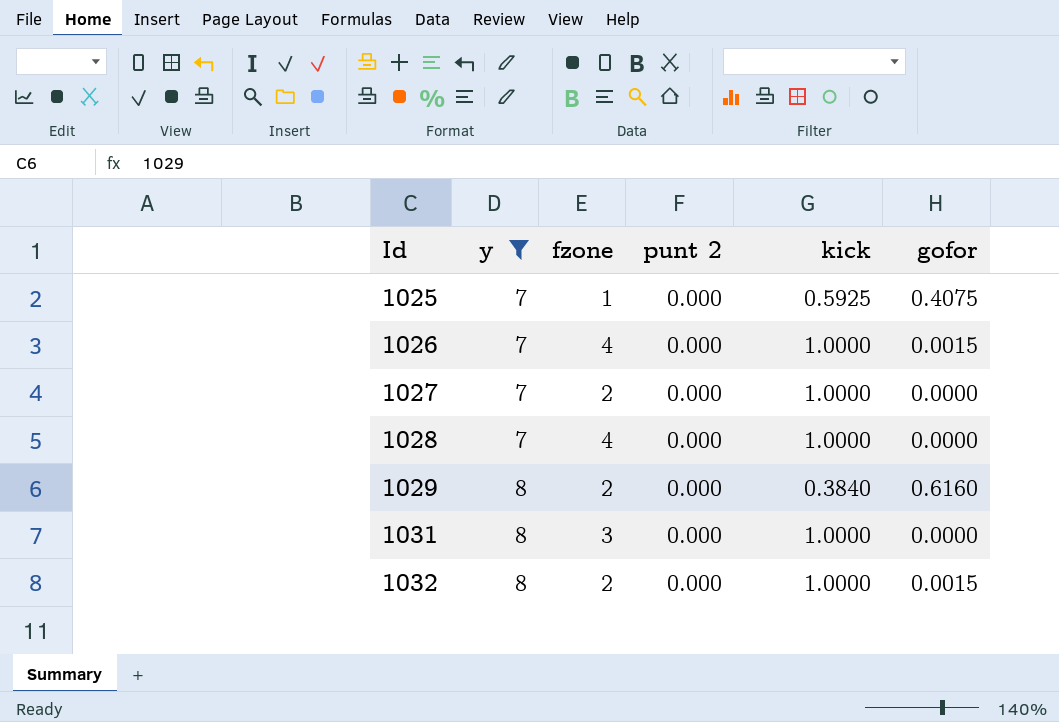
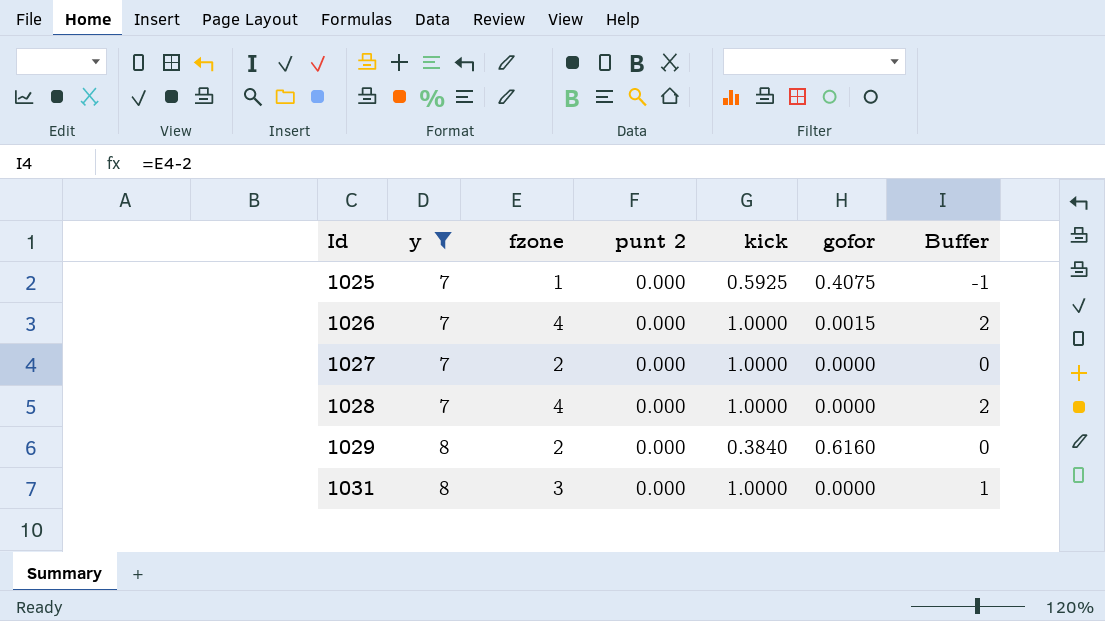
column Buffer | formula: none -> [fzone] - 2
row 1032: 8 | 2 | 0.000 | 1.0000 | 0.0015 -> none

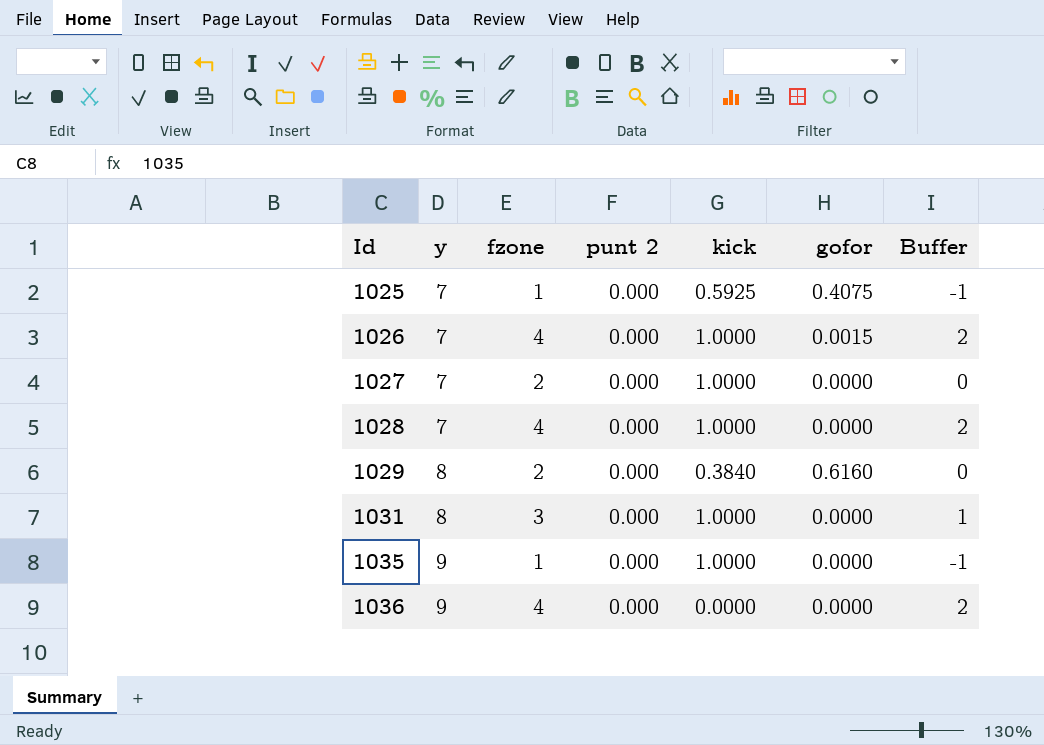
filter: y != 9 -> none

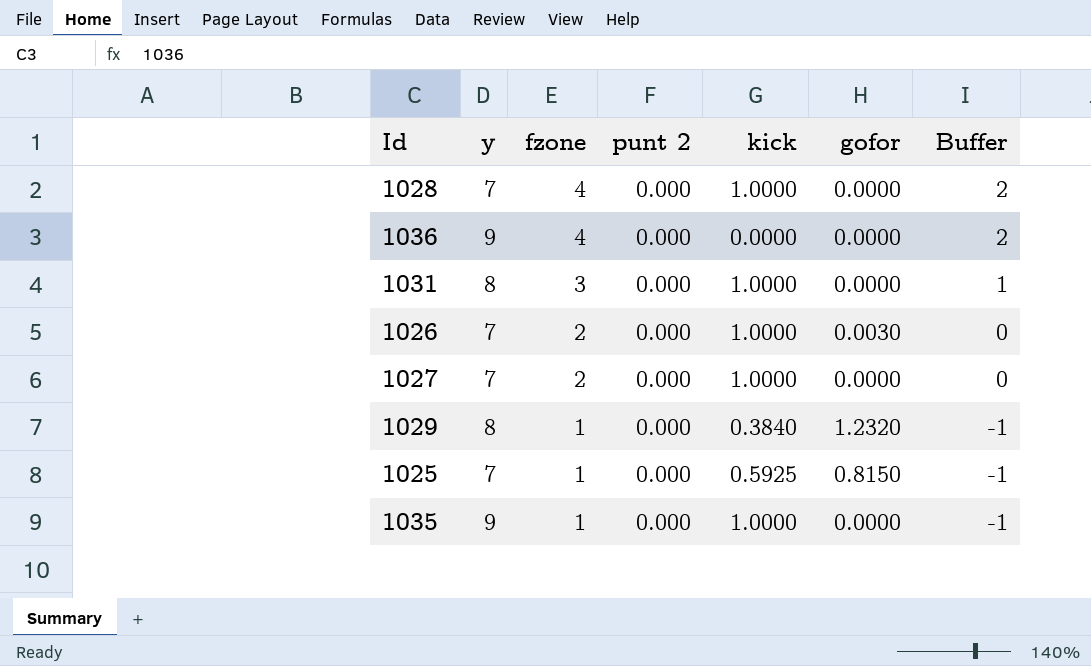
row order: Id ascending -> fzone descending
1026 | fzone: 4 -> 2
1026 | gofor: 0.0015 -> 0.0030
1026 | Buffer: 2 -> 0
1029 | fzone: 2 -> 1
1029 | gofor: 0.6160 -> 1.2320
1029 | Buffer: 0 -> -1
1025 | gofor: 0.4075 -> 0.8150

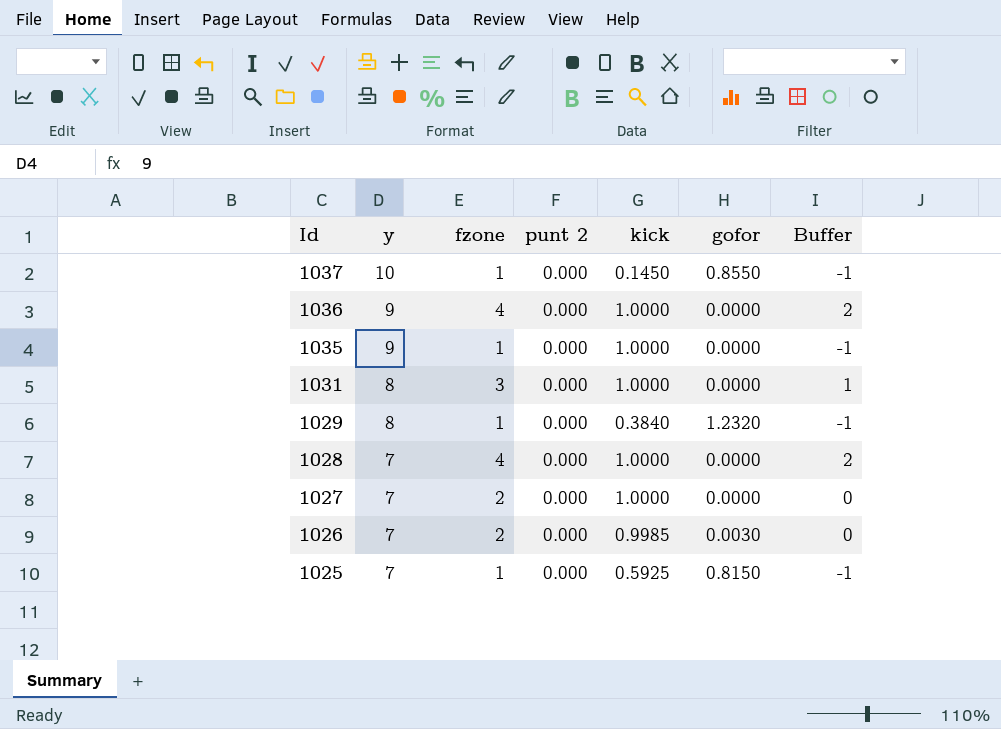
row order: fzone descending -> Id descending
row 1037: none -> 10 | 1 | 0.000 | 0.1450 | 0.8550 | -1
1036 | kick: 0.0000 -> 1.0000
1026 | kick: 1.0000 -> 0.9985

